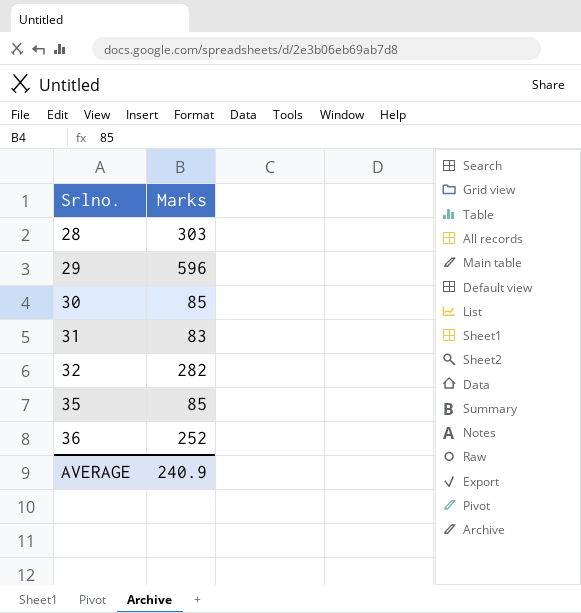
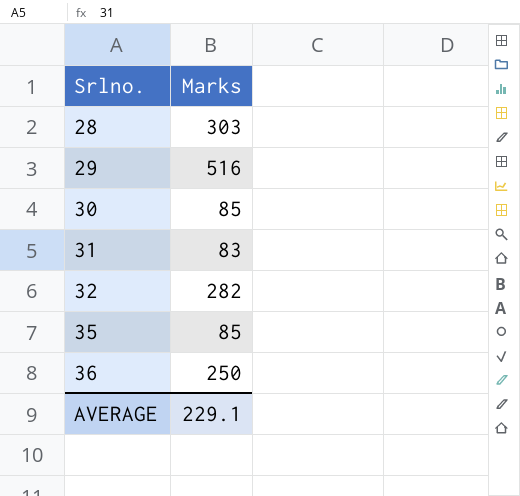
29 | Marks: 596 -> 516
36 | Marks: 252 -> 250
AVERAGE | Marks: 240.9 -> 229.1

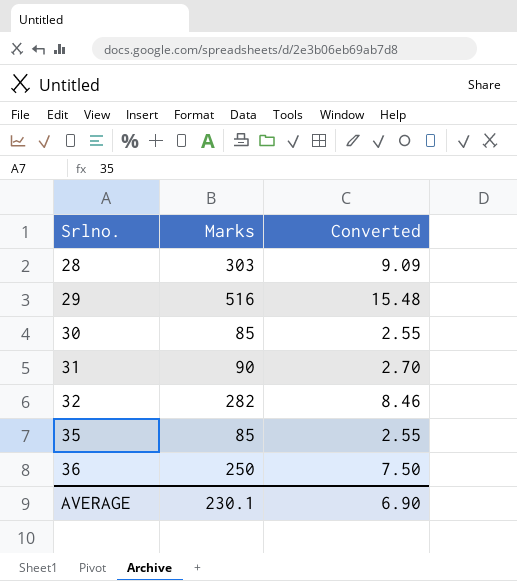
column Converted | formula: none -> [Marks] * 0.03
31 | Marks: 83 -> 90
AVERAGE | Marks: 229.1 -> 230.1

